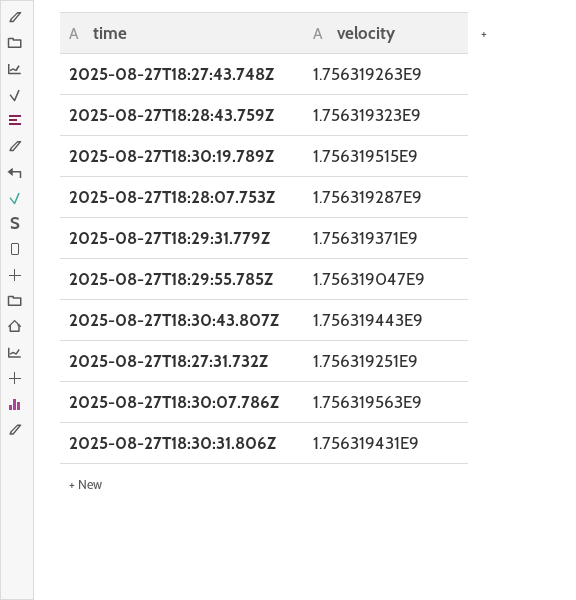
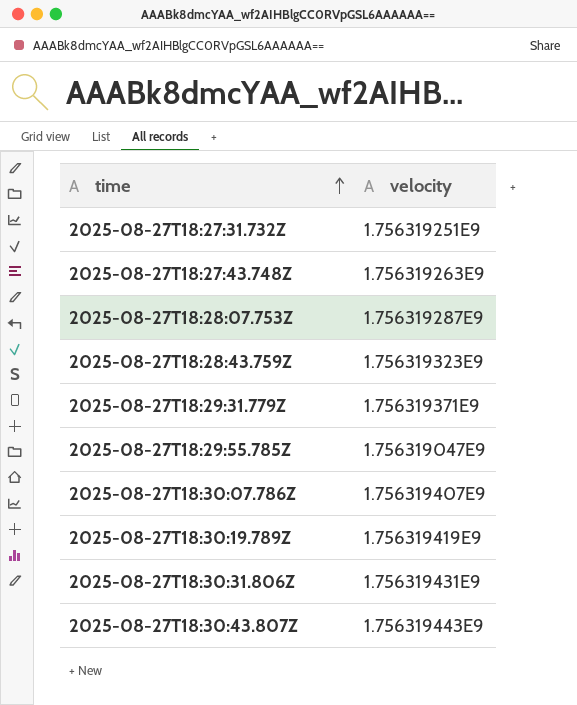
row order: none -> time ascending
2025-08-27T18:30:07.786Z | velocity: 1.756319563E9 -> 1.756319407E9
2025-08-27T18:30:19.789Z | velocity: 1.756319515E9 -> 1.756319419E9

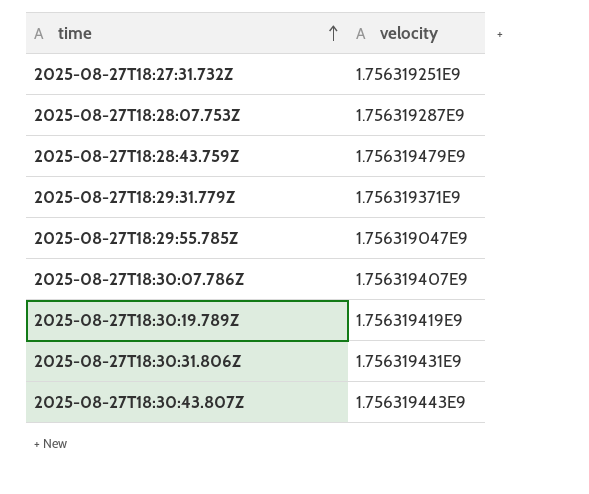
row 2025-08-27T18:27:43.748Z: 1.756319263E9 -> none
2025-08-27T18:28:43.759Z | velocity: 1.756319323E9 -> 1.756319479E9

